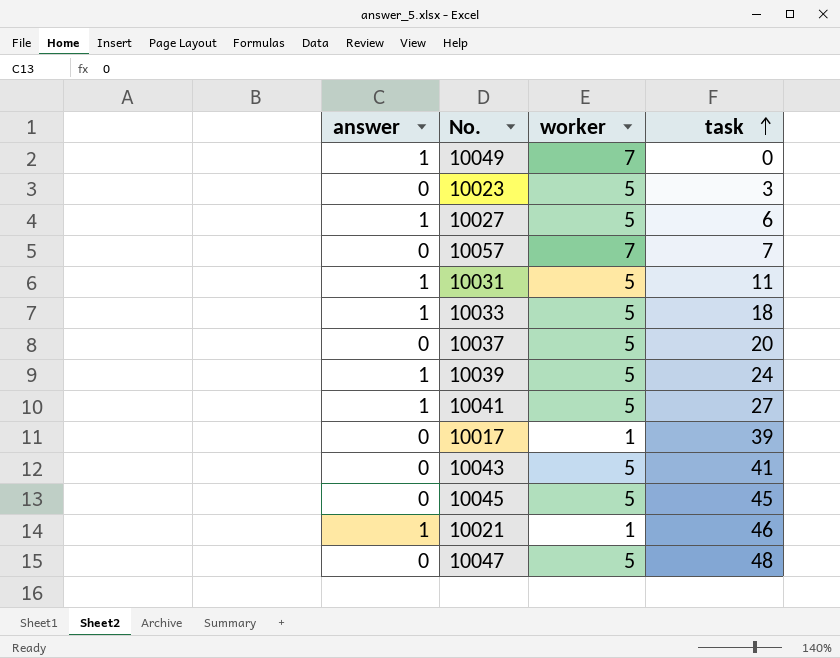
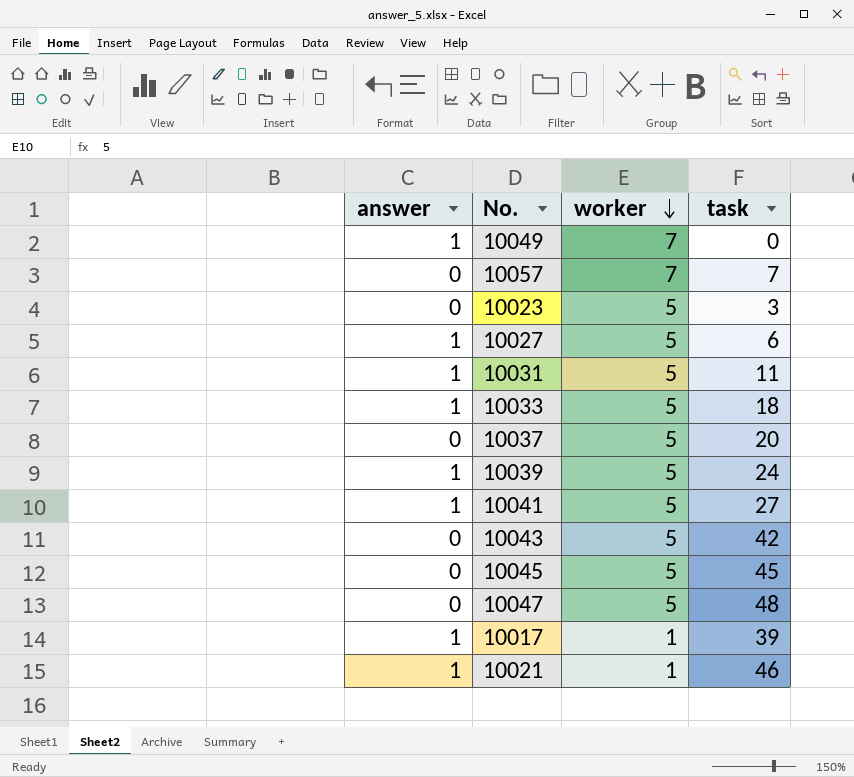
row order: task ascending -> worker descending
10043 | task: 41 -> 42
10017 | answer: 0 -> 1

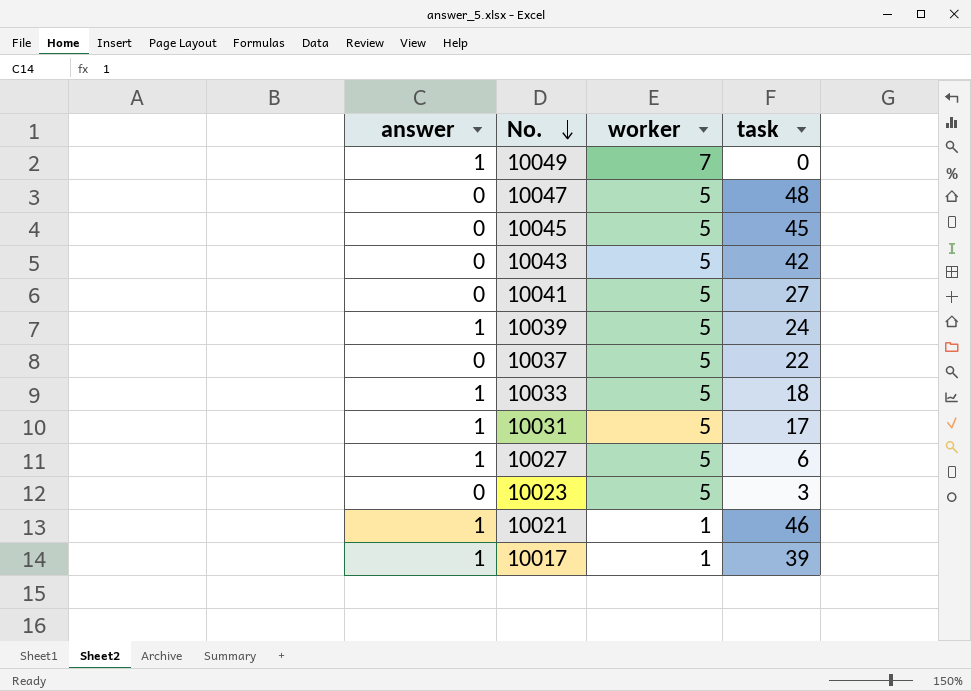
row order: worker descending -> No. descending
row 10057: 0 | 7 | 7 -> none
10041 | answer: 1 -> 0
10037 | task: 20 -> 22
10031 | task: 11 -> 17

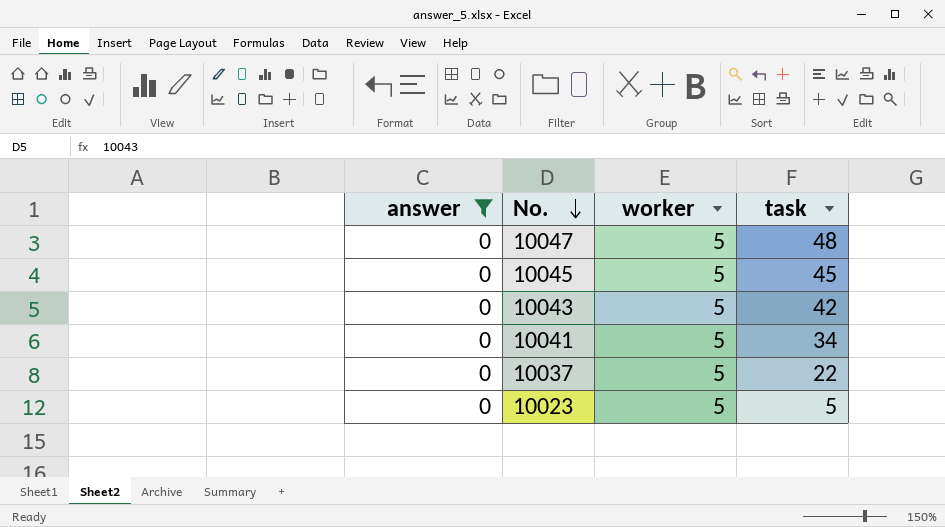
filter: none -> answer = 0
10041 | task: 27 -> 34
10023 | task: 3 -> 5

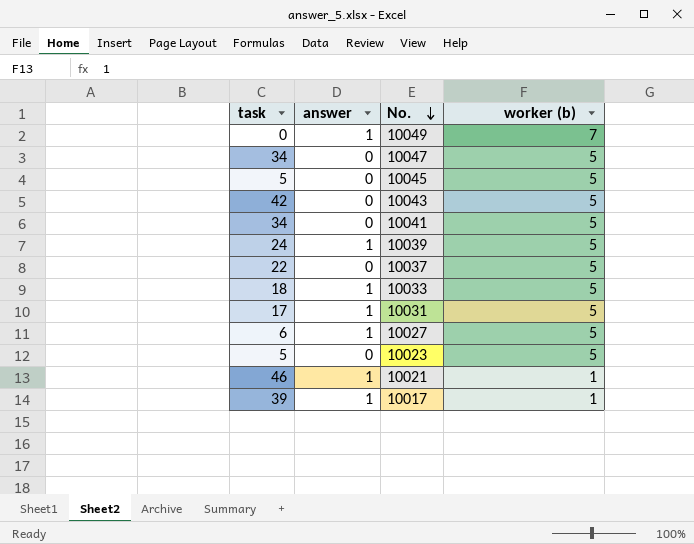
filter: answer = 0 -> none
column task | position: 4 -> 1
column name: worker -> worker (b)
10047 | task: 48 -> 34
10045 | task: 45 -> 5

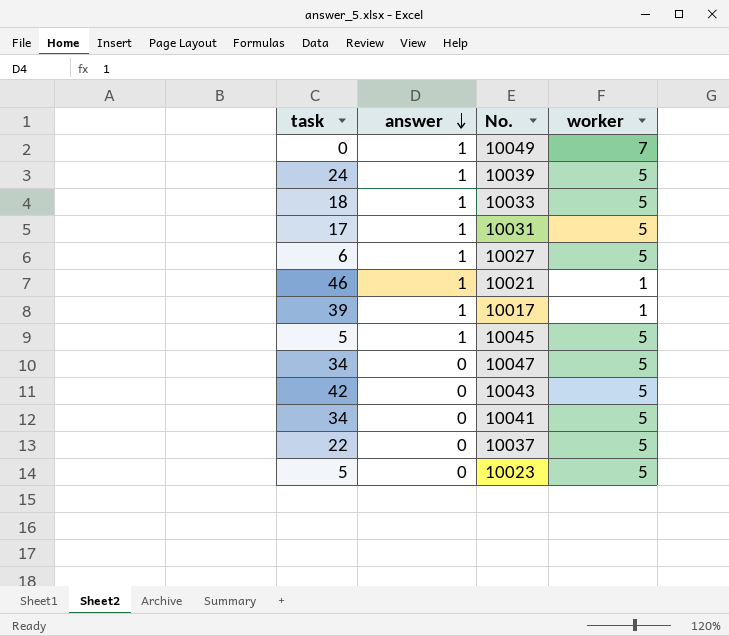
row order: No. descending -> answer descending
column name: worker (b) -> worker
10045 | answer: 0 -> 1

